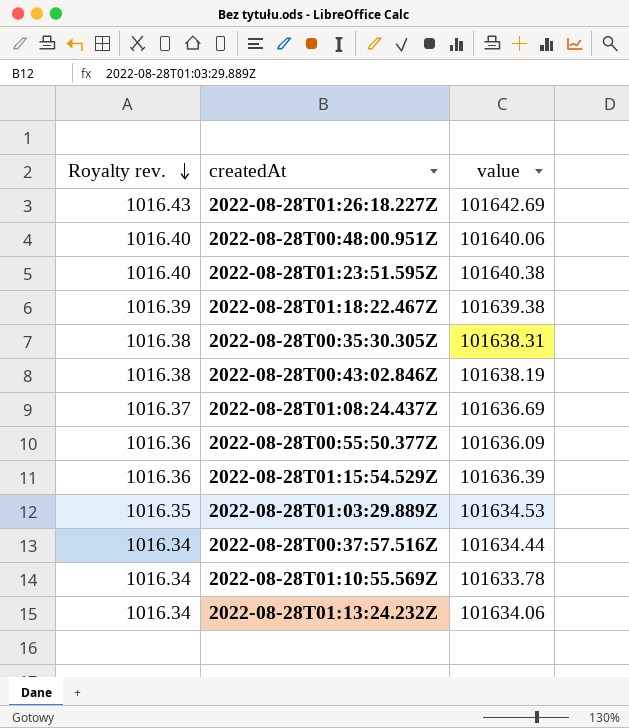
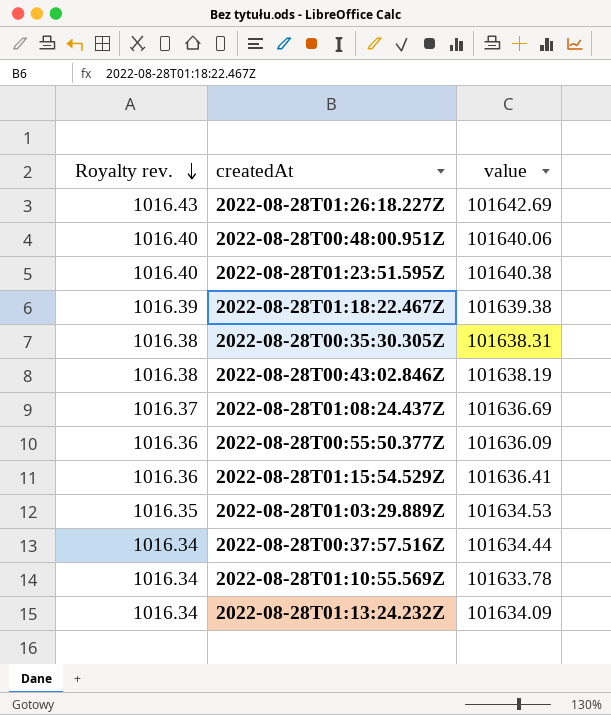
2022-08-28T01:15:54.529Z | value: 101636.39 -> 101636.41
2022-08-28T01:13:24.232Z | value: 101634.06 -> 101634.09

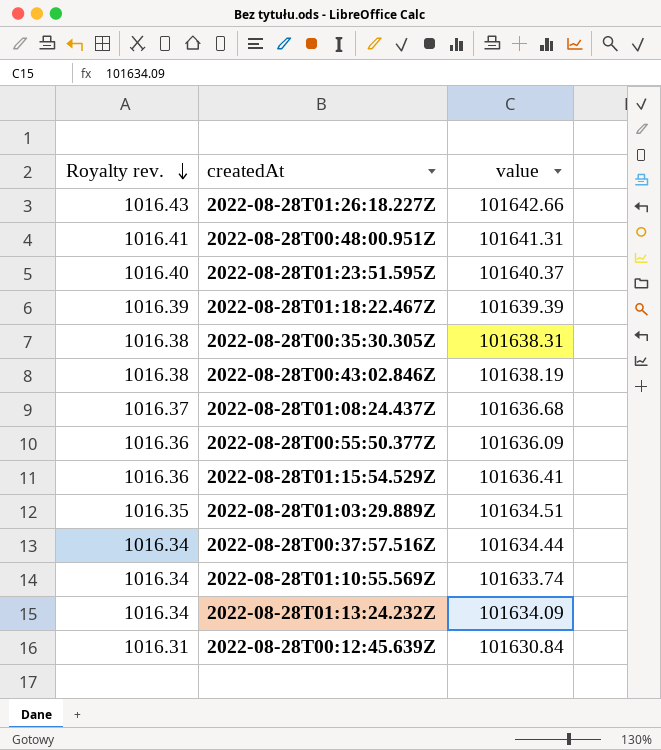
2022-08-28T01:26:18.227Z | value: 101642.69 -> 101642.66
2022-08-28T00:48:00.951Z | Royalty rev.: 1016.40 -> 1016.41
2022-08-28T00:48:00.951Z | value: 101640.06 -> 101641.31
2022-08-28T01:23:51.595Z | value: 101640.38 -> 101640.37
2022-08-28T01:18:22.467Z | value: 101639.38 -> 101639.39
2022-08-28T01:08:24.437Z | value: 101636.69 -> 101636.68
2022-08-28T01:03:29.889Z | value: 101634.53 -> 101634.51
2022-08-28T01:10:55.569Z | value: 101633.78 -> 101633.74
row 2022-08-28T00:12:45.639Z: none -> 1016.31 | 101630.84

